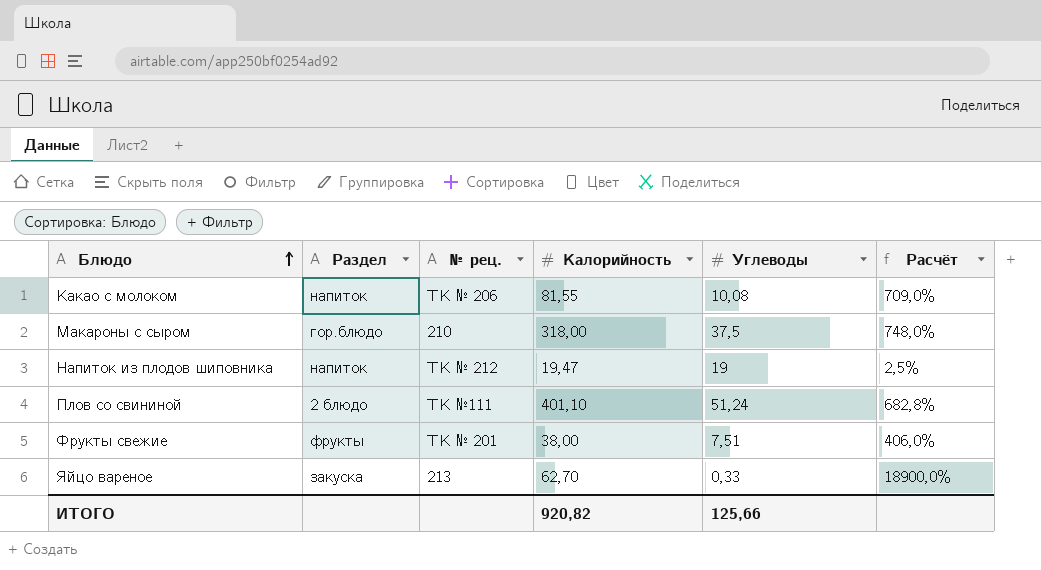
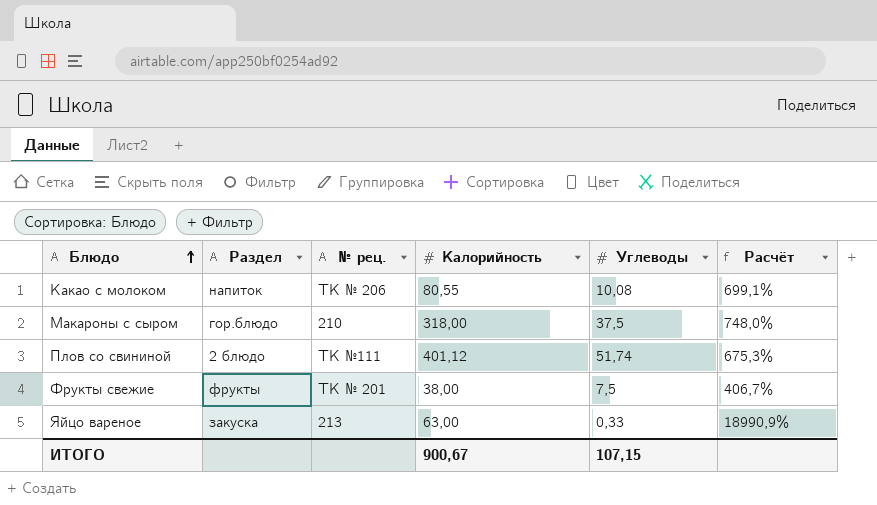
row Напиток из плодов шиповника: напиток | ТК № 212 | 19,47 | 19 | 2,5% -> none
Какао с молоком | Калорийность: 81,55 -> 80,55
Какао с молоком | Расчёт: 709,0% -> 699,1%
Плов со свининой | Калорийность: 401,10 -> 401,12
Плов со свининой | Углеводы: 51,24 -> 51,74
Плов со свининой | Расчёт: 682,8% -> 675,3%
Фрукты свежие | Углеводы: 7,51 -> 7,5
Фрукты свежие | Расчёт: 406,0% -> 406,7%
Яйцо вареное | Калорийность: 62,70 -> 63,00
Яйцо вареное | Расчёт: 18900,0% -> 18990,9%
ИТОГО | Калорийность: 920,82 -> 900,67
ИТОГО | Углеводы: 125,66 -> 107,15

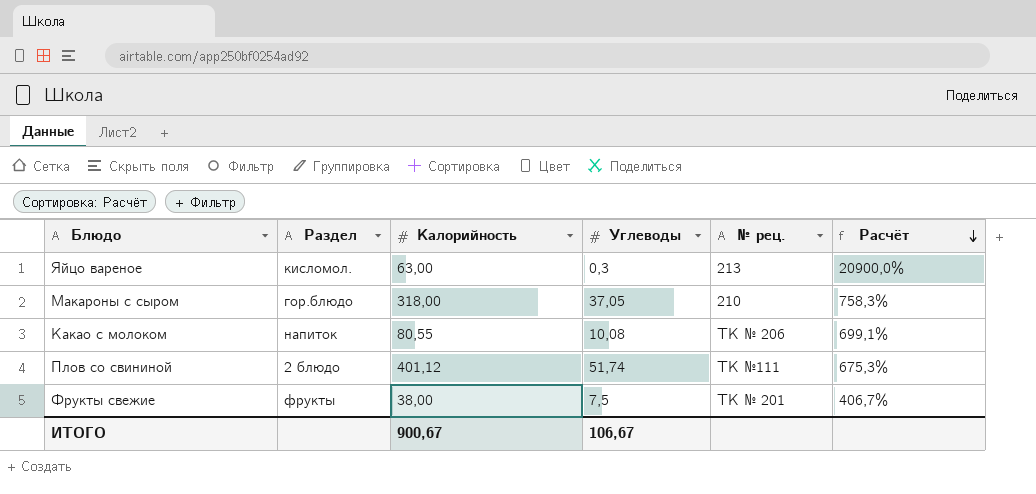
row order: Блюдо ascending -> Расчёт descending
column № рец. | position: 3 -> 5
Яйцо вареное | Раздел: закуска -> кисломол.
Яйцо вареное | Углеводы: 0,33 -> 0,3
Яйцо вареное | Расчёт: 18990,9% -> 20900,0%
Макароны с сыром | Углеводы: 37,5 -> 37,05
Макароны с сыром | Расчёт: 748,0% -> 758,3%
ИТОГО | Углеводы: 107,15 -> 106,67

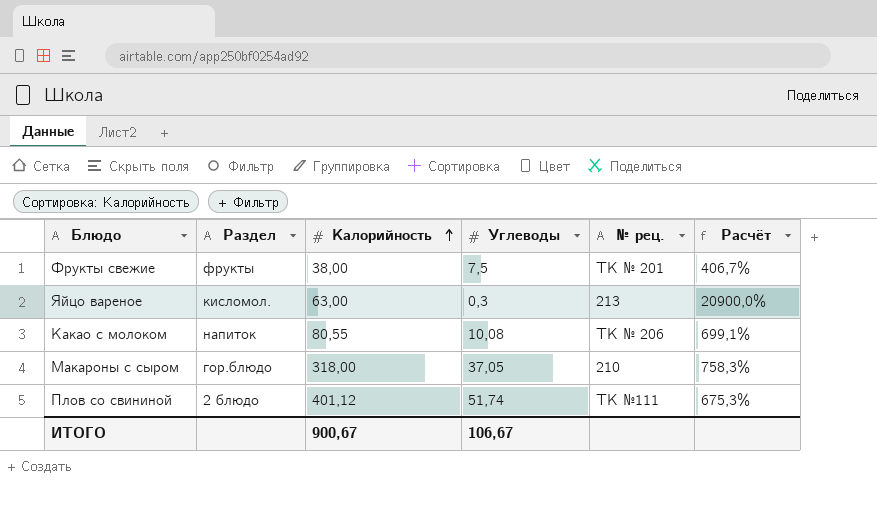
row order: Расчёт descending -> Калорийность ascending

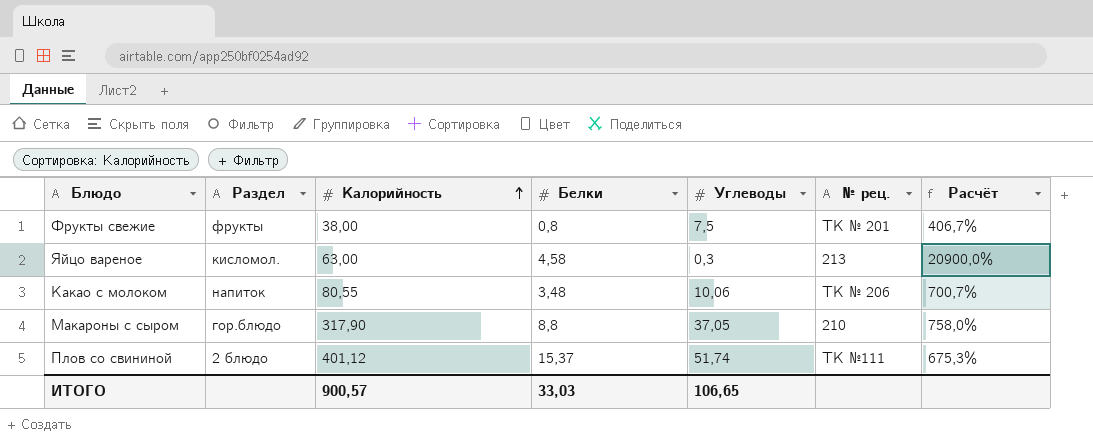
column Белки | position: none -> 4
Какао с молоком | Углеводы: 10,08 -> 10,06
Какао с молоком | Расчёт: 699,1% -> 700,7%
Макароны с сыром | Калорийность: 318,00 -> 317,90
Макароны с сыром | Расчёт: 758,3% -> 758,0%
ИТОГО | Калорийность: 900,67 -> 900,57
ИТОГО | Углеводы: 106,67 -> 106,65

